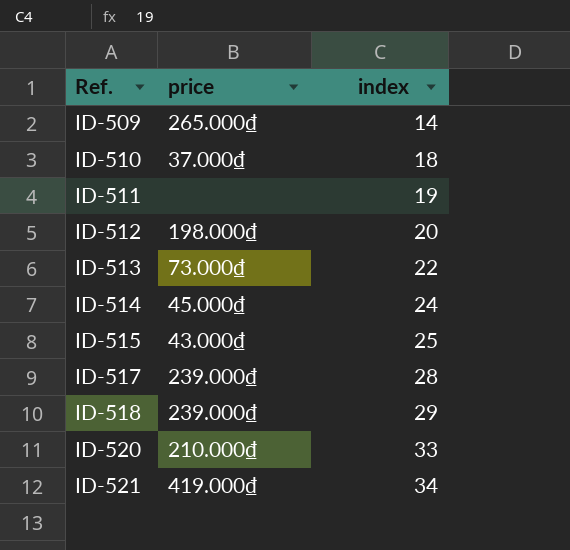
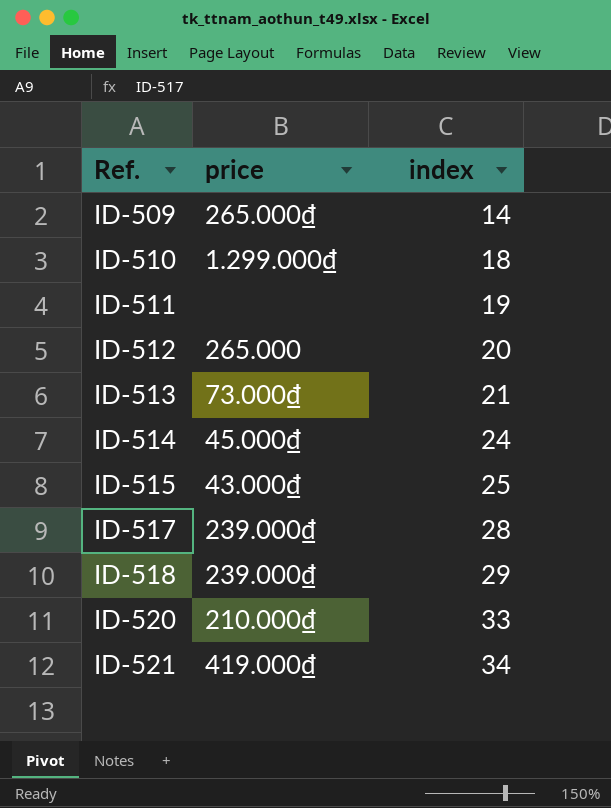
ID-510 | price: 37.000₫ -> 1.299.000₫
ID-512 | price: 198.000₫ -> 265.000
ID-513 | index: 22 -> 21

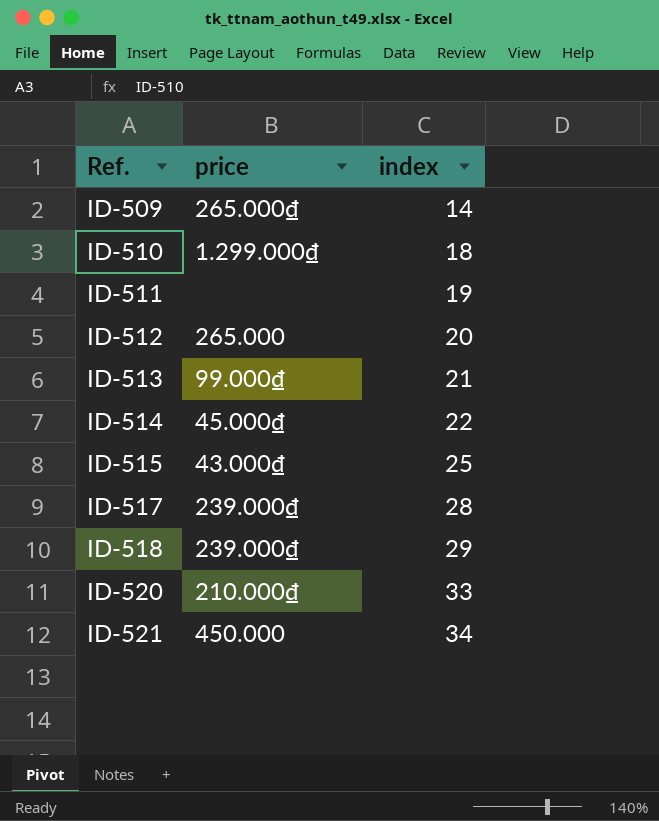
ID-513 | price: 73.000₫ -> 99.000₫
ID-514 | index: 24 -> 22
ID-521 | price: 419.000₫ -> 450.000

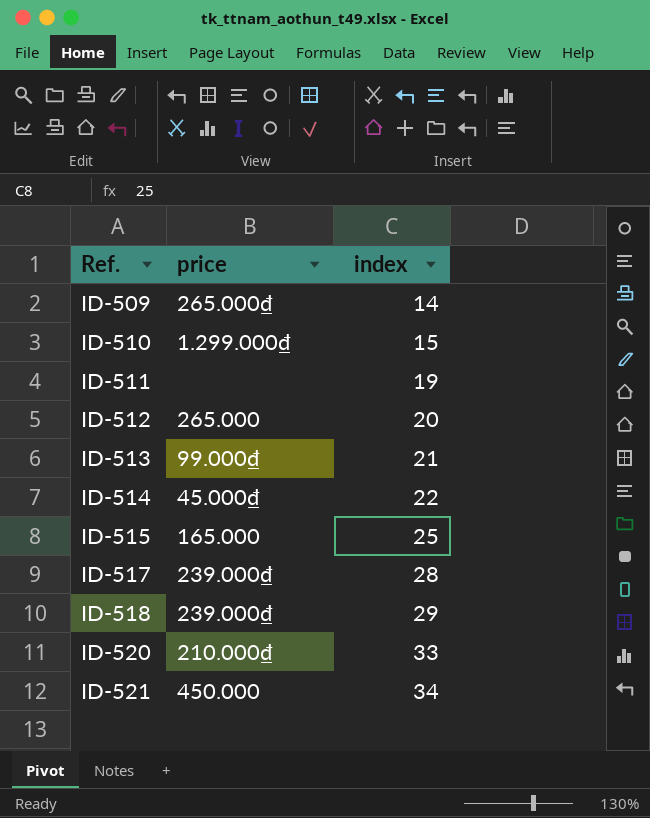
ID-510 | index: 18 -> 15
ID-515 | price: 43.000₫ -> 165.000

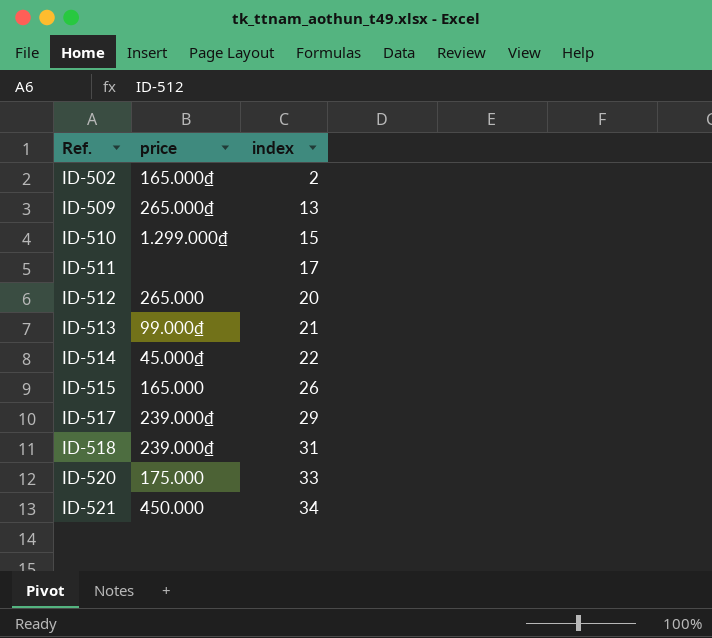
row ID-502: none -> 165.000₫ | 2
ID-509 | index: 14 -> 13
ID-511 | index: 19 -> 17
ID-515 | index: 25 -> 26
ID-517 | index: 28 -> 29
ID-518 | index: 29 -> 31
ID-520 | price: 210.000₫ -> 175.000

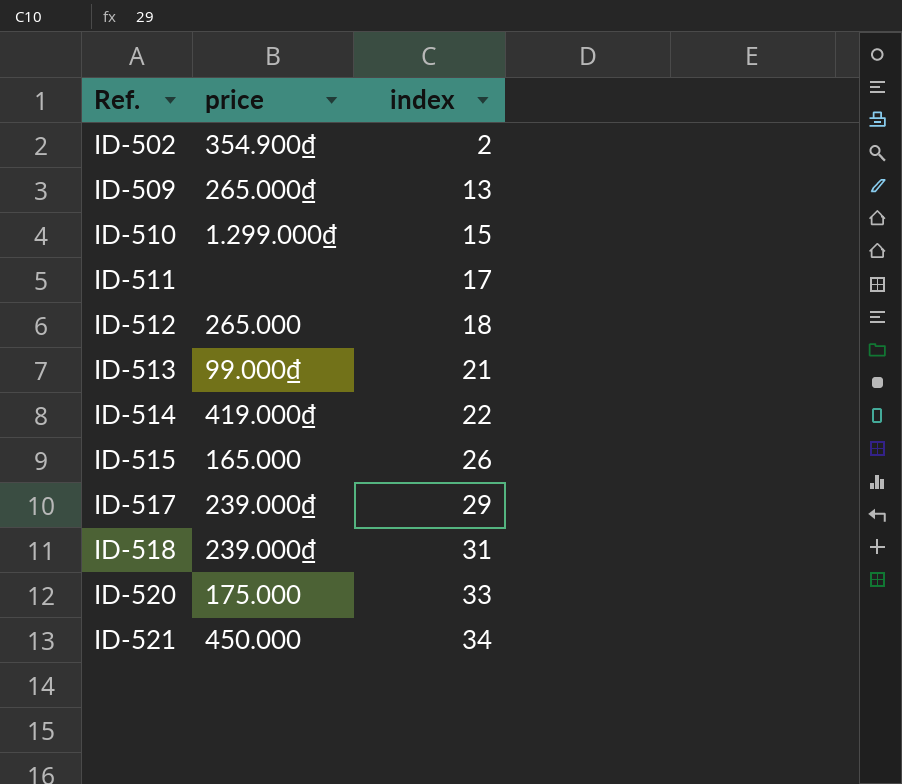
ID-502 | price: 165.000₫ -> 354.900₫
ID-512 | index: 20 -> 18
ID-514 | price: 45.000₫ -> 419.000₫

